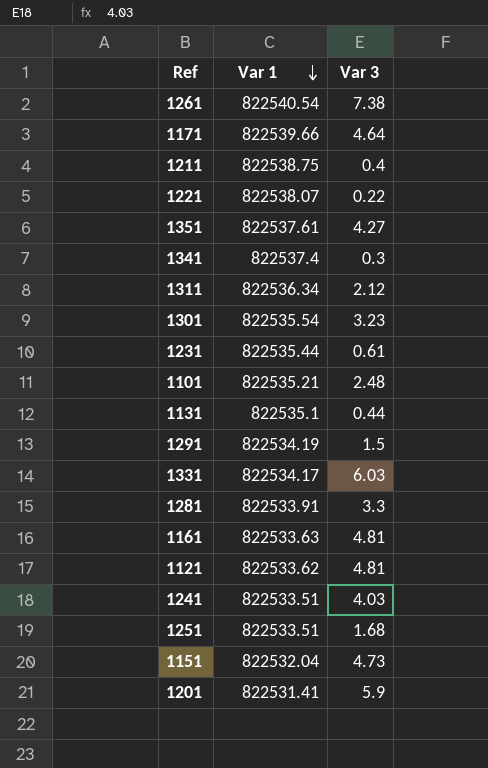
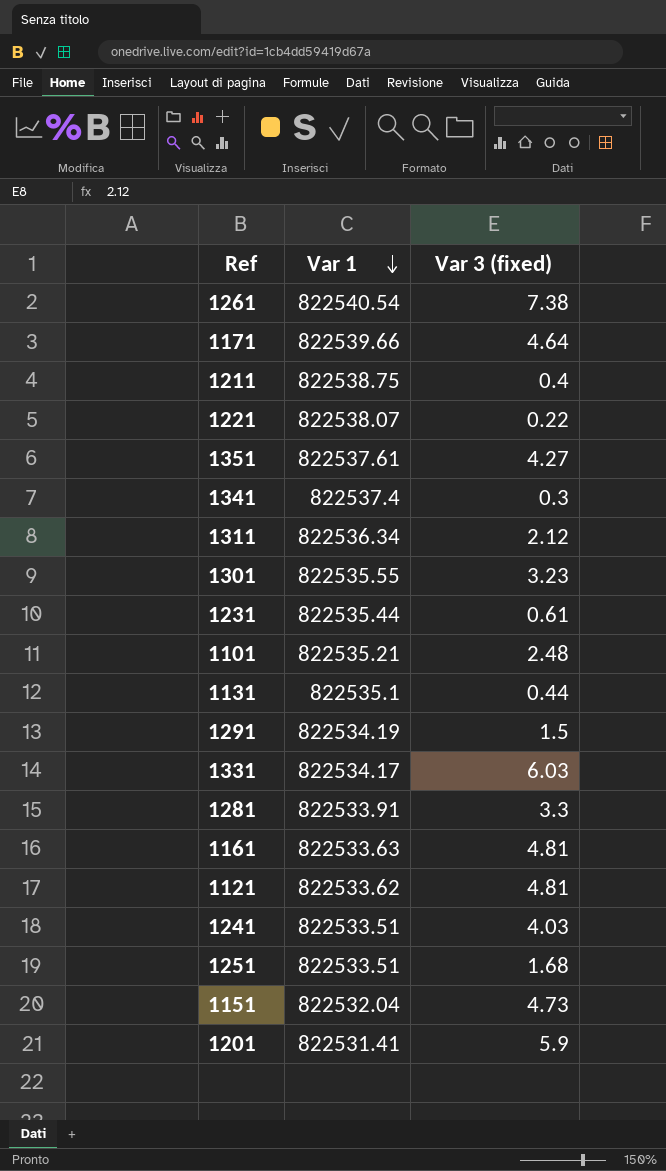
column name: Var 3 -> Var 3 (fixed)
1301 | Var 1: 822535.54 -> 822535.55

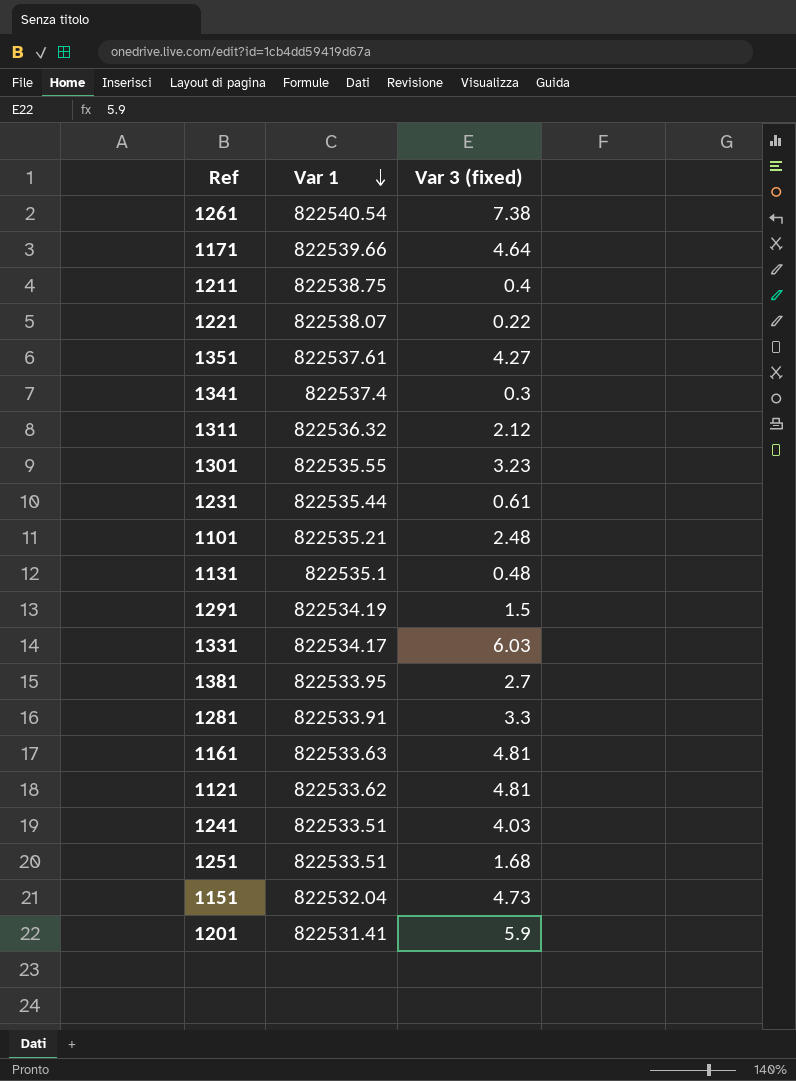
1311 | Var 1: 822536.34 -> 822536.32
1131 | Var 3 (fixed): 0.44 -> 0.48
row 1381: none -> 822533.95 | 2.7

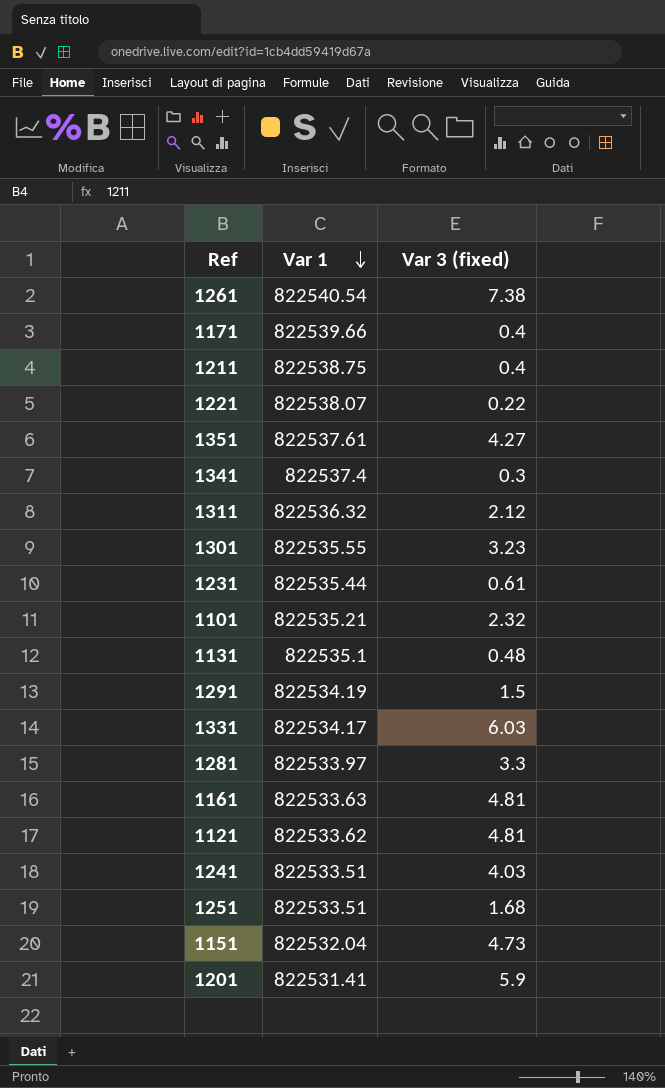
row 1381: 822533.95 | 2.7 -> none
1171 | Var 3 (fixed): 4.64 -> 0.4
1101 | Var 3 (fixed): 2.48 -> 2.32
1281 | Var 1: 822533.91 -> 822533.97

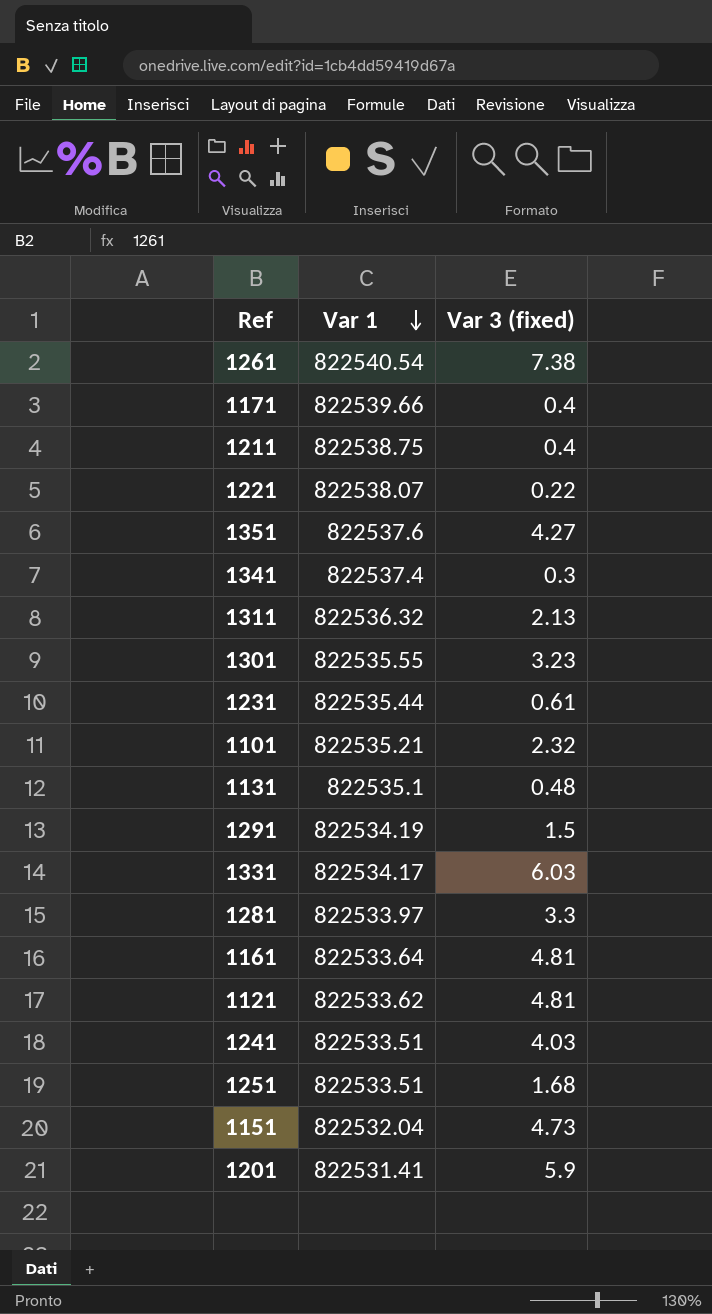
1351 | Var 1: 822537.61 -> 822537.6
1311 | Var 3 (fixed): 2.12 -> 2.13
1161 | Var 1: 822533.63 -> 822533.64

